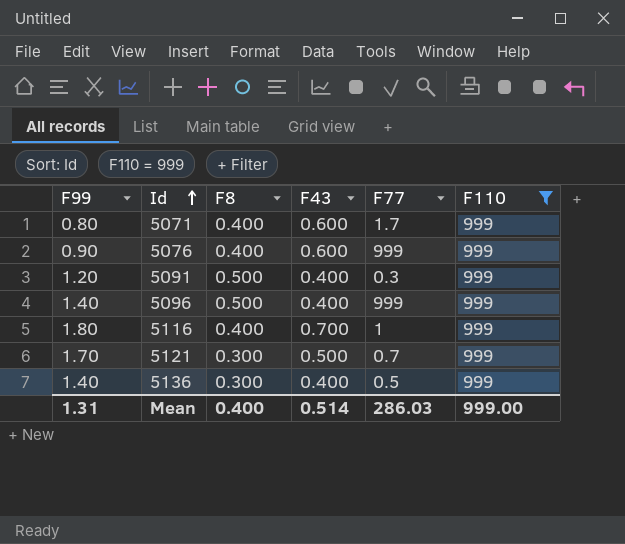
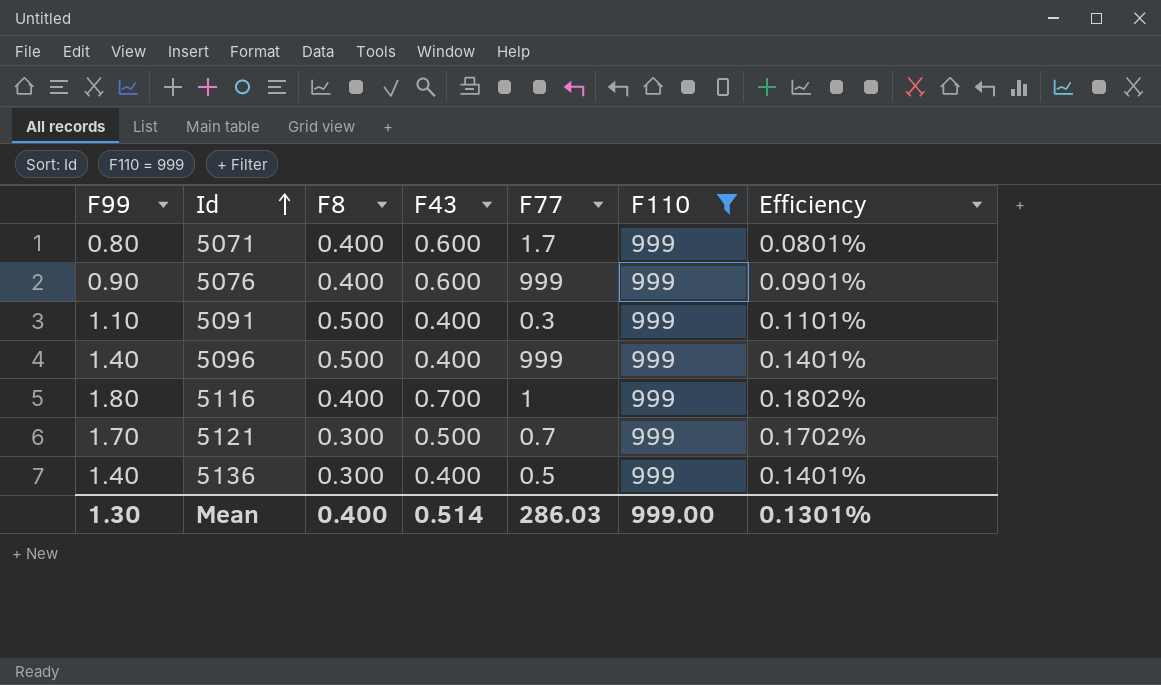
column Efficiency | formula: none -> [F99] / [F110]
5091 | F99: 1.20 -> 1.10
Mean | F99: 1.31 -> 1.30

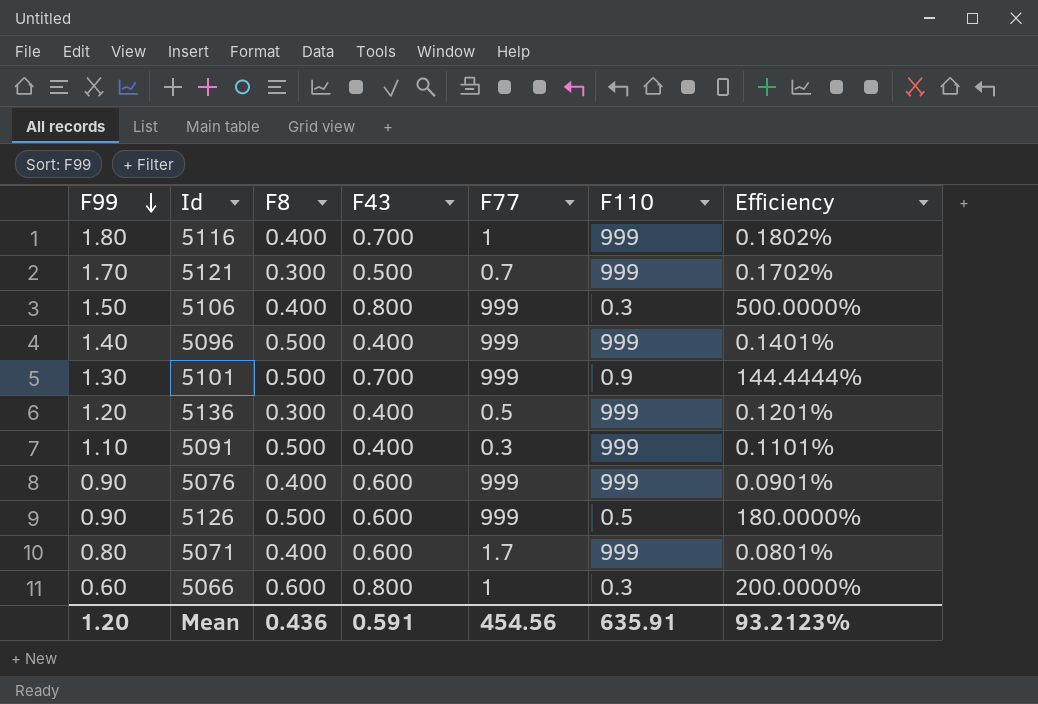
filter: F110 = 999 -> none
row order: Id ascending -> F99 descending
5136 | F99: 1.40 -> 1.20
5136 | Efficiency: 0.1401% -> 0.1201%
Mean | F99: 1.30 -> 1.20
Mean | F8: 0.400 -> 0.436
Mean | F43: 0.514 -> 0.591
Mean | F77: 286.03 -> 454.56
Mean | F110: 999.00 -> 635.91
Mean | Efficiency: 0.1301% -> 93.2123%

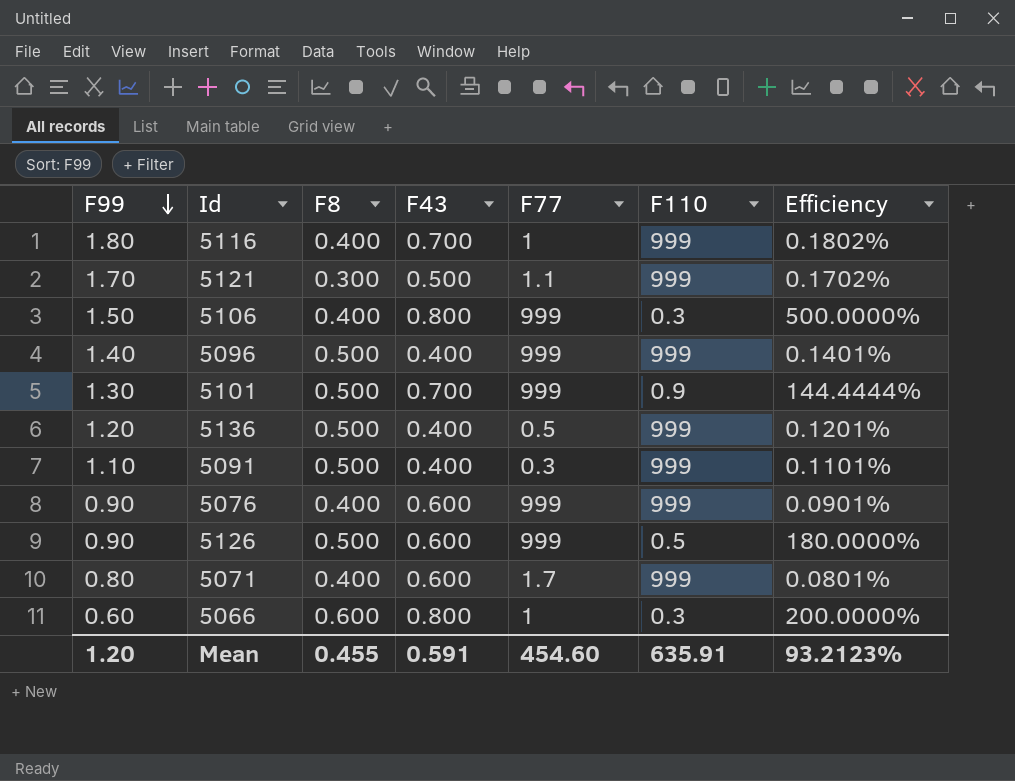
5121 | F77: 0.7 -> 1.1
5136 | F8: 0.300 -> 0.500
Mean | F8: 0.436 -> 0.455
Mean | F77: 454.56 -> 454.60

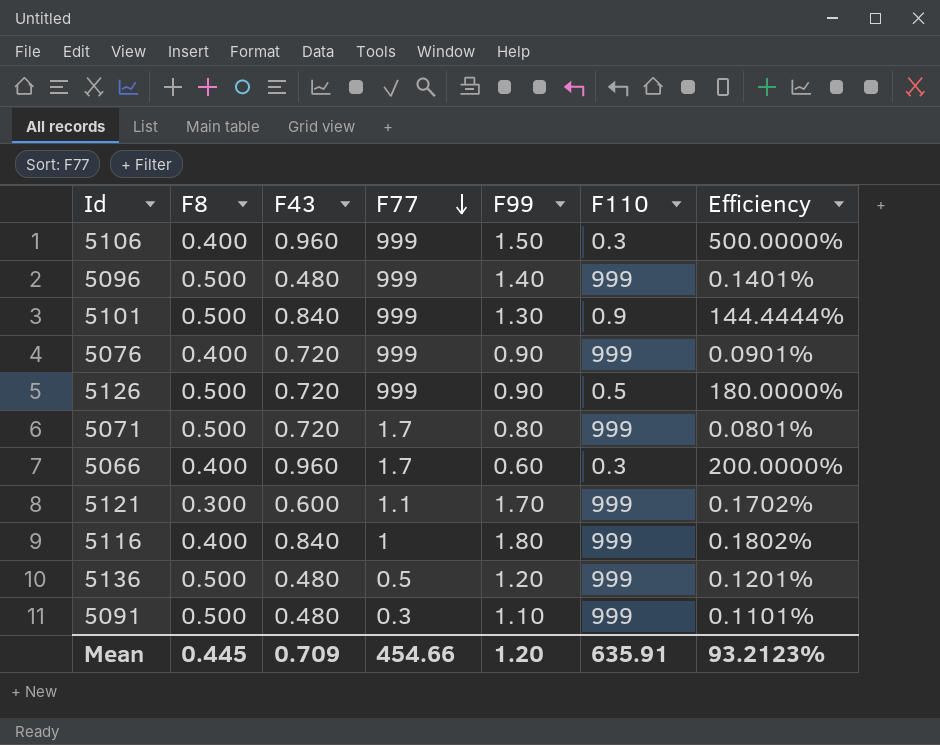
row order: F99 descending -> F77 descending
column F99 | position: 1 -> 5
5106 | F43: 0.800 -> 0.960
5096 | F43: 0.400 -> 0.480
5101 | F43: 0.700 -> 0.840
5076 | F43: 0.600 -> 0.720
5126 | F43: 0.600 -> 0.720
5071 | F8: 0.400 -> 0.500
5071 | F43: 0.600 -> 0.720
5066 | F8: 0.600 -> 0.400
5066 | F43: 0.800 -> 0.960
5066 | F77: 1 -> 1.7
5121 | F43: 0.500 -> 0.600
5116 | F43: 0.700 -> 0.840
5136 | F43: 0.400 -> 0.480
5091 | F43: 0.400 -> 0.480
Mean | F8: 0.455 -> 0.445
Mean | F43: 0.591 -> 0.709
Mean | F77: 454.60 -> 454.66

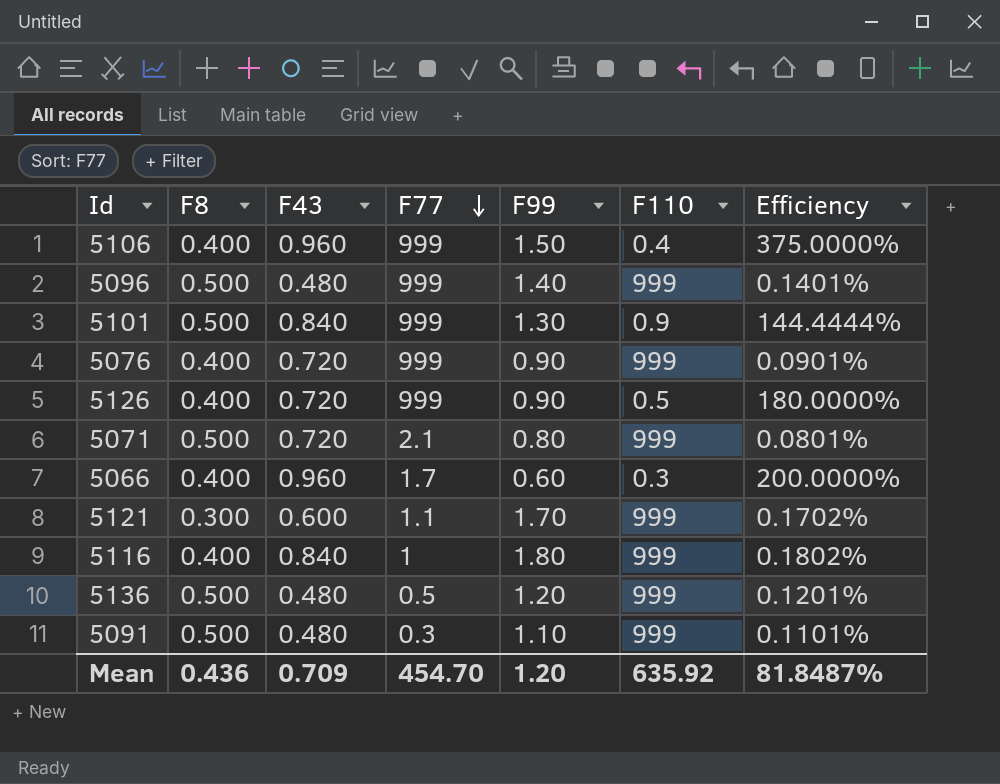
5106 | F110: 0.3 -> 0.4
5106 | Efficiency: 500.0000% -> 375.0000%
5126 | F8: 0.500 -> 0.400
5071 | F77: 1.7 -> 2.1
Mean | F8: 0.445 -> 0.436
Mean | F77: 454.66 -> 454.70
Mean | F110: 635.91 -> 635.92
Mean | Efficiency: 93.2123% -> 81.8487%

